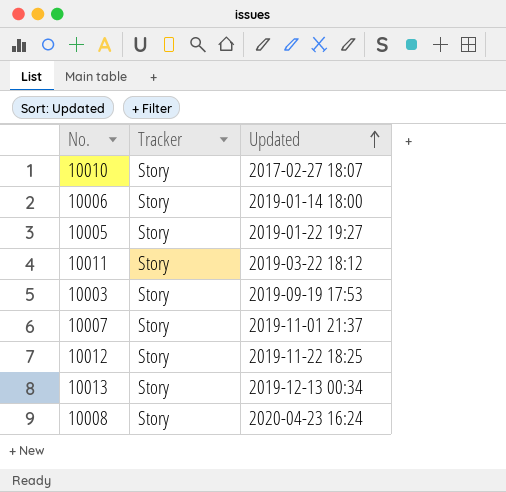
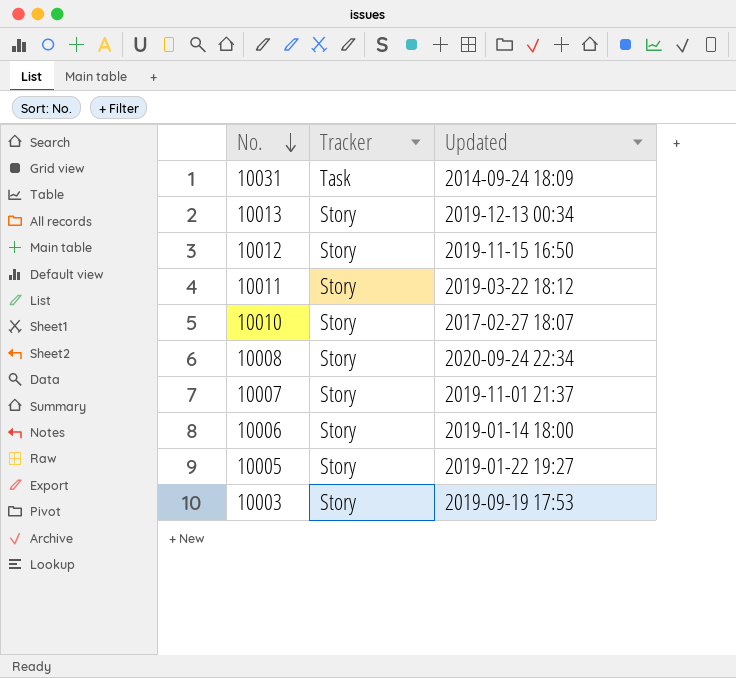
row order: Updated ascending -> No. descending
row 10031: none -> Task | 2014-09-24 18:09
10012 | Updated: 2019-11-22 18:25 -> 2019-11-15 16:50
10008 | Updated: 2020-04-23 16:24 -> 2020-09-24 22:34

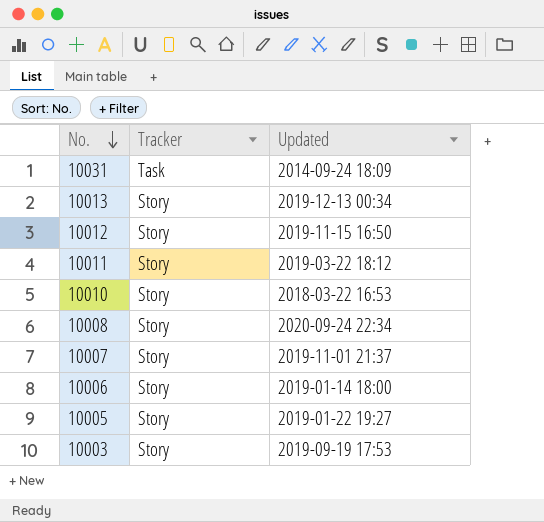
10010 | Updated: 2017-02-27 18:07 -> 2018-03-22 16:53

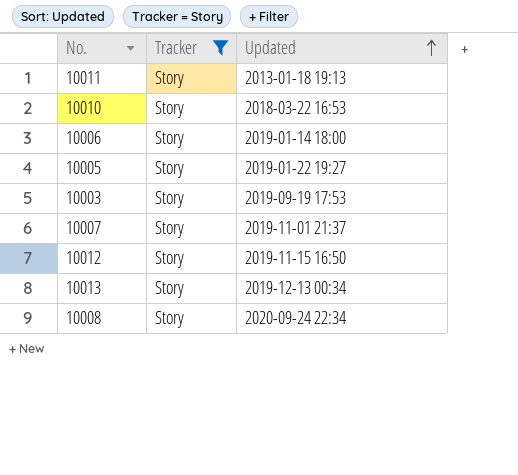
filter: none -> Tracker = Story
row order: No. descending -> Updated ascending
10011 | Updated: 2019-03-22 18:12 -> 2013-01-18 19:13

